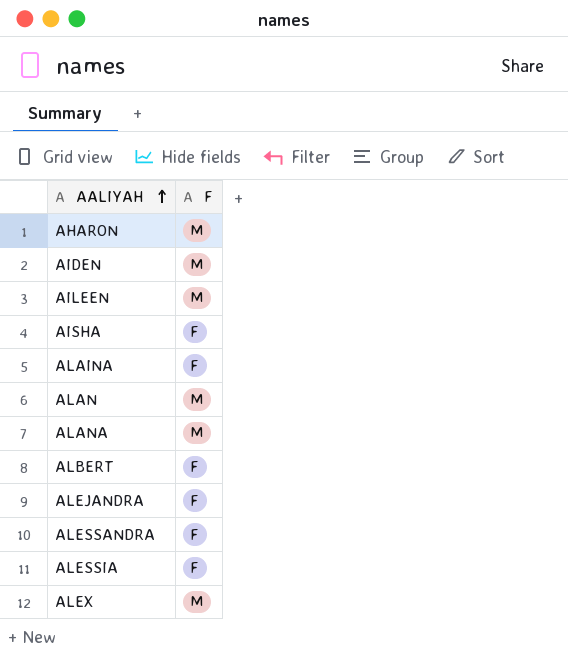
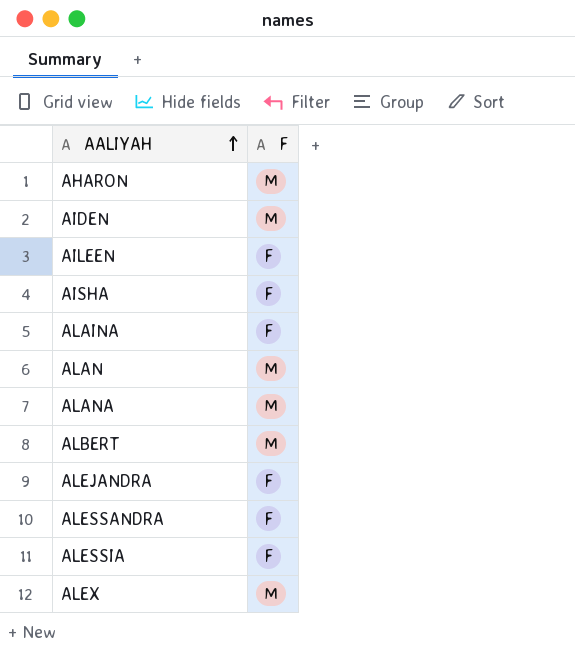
AILEEN | F: M -> F
ALBERT | F: F -> M

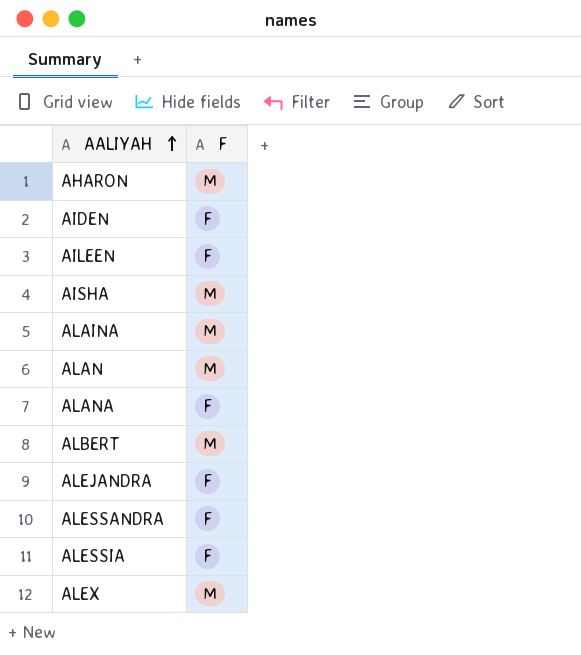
AIDEN | F: M -> F
AISHA | F: F -> M
ALAINA | F: F -> M
ALANA | F: M -> F

